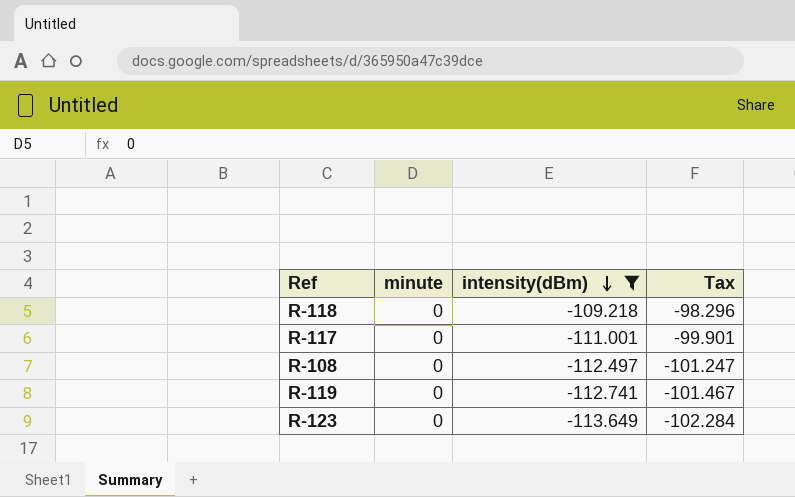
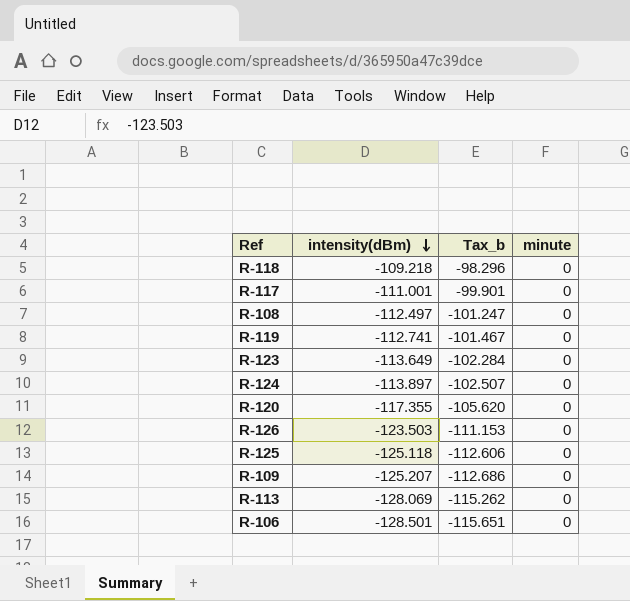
filter: intensity(dBm) >= -113.649 -> none
column name: Tax -> Tax_b
column minute | position: 2 -> 4

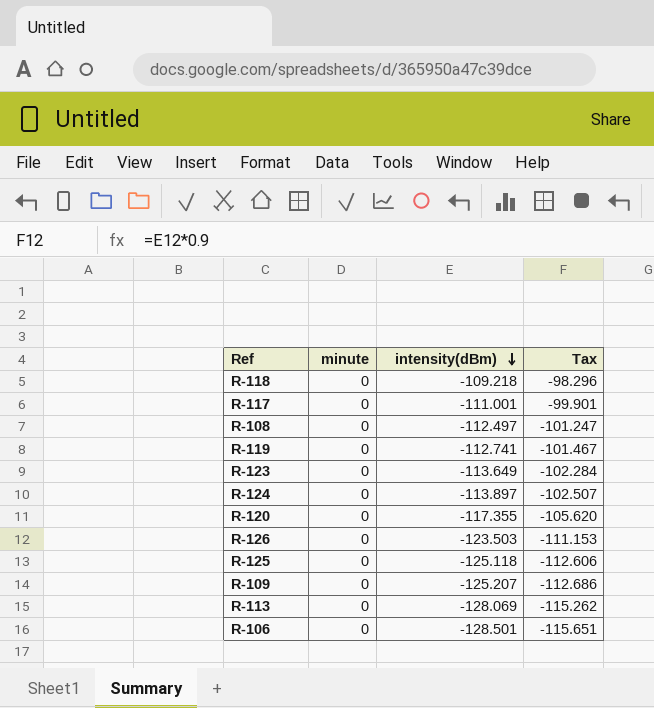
column minute | position: 4 -> 2
column name: Tax_b -> Tax

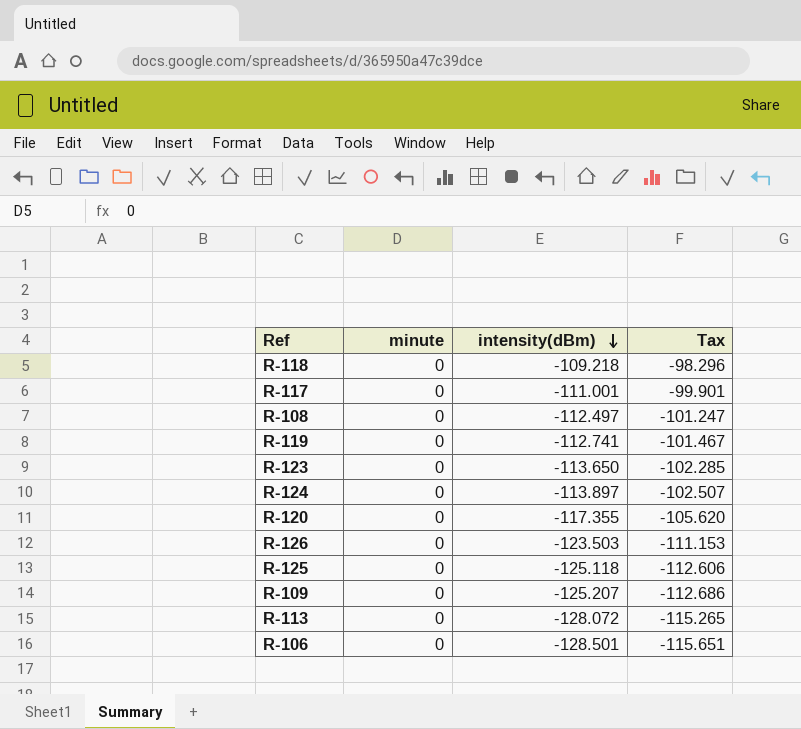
R-123 | intensity(dBm): -113.649 -> -113.650
R-123 | Tax: -102.284 -> -102.285
R-113 | intensity(dBm): -128.069 -> -128.072
R-113 | Tax: -115.262 -> -115.265

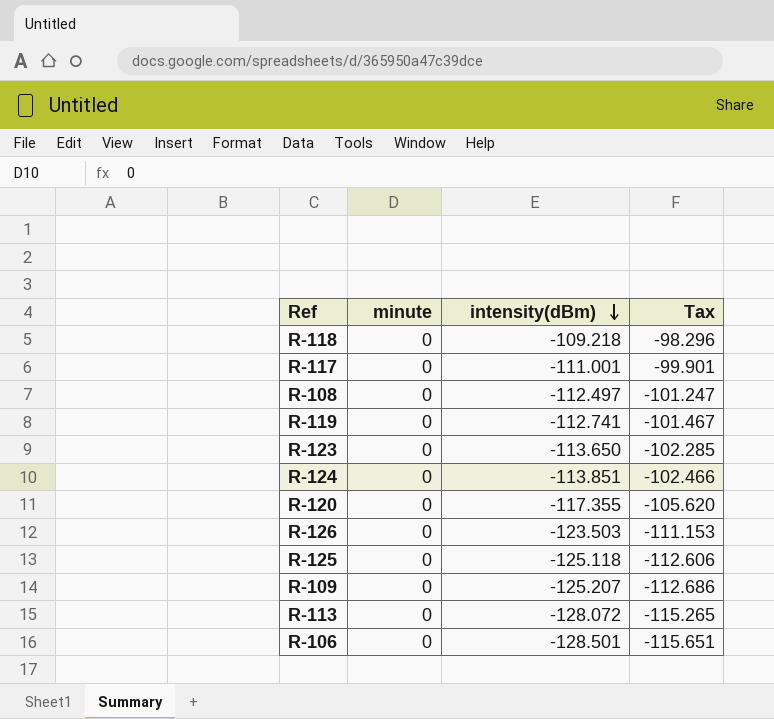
R-124 | intensity(dBm): -113.897 -> -113.851
R-124 | Tax: -102.507 -> -102.466

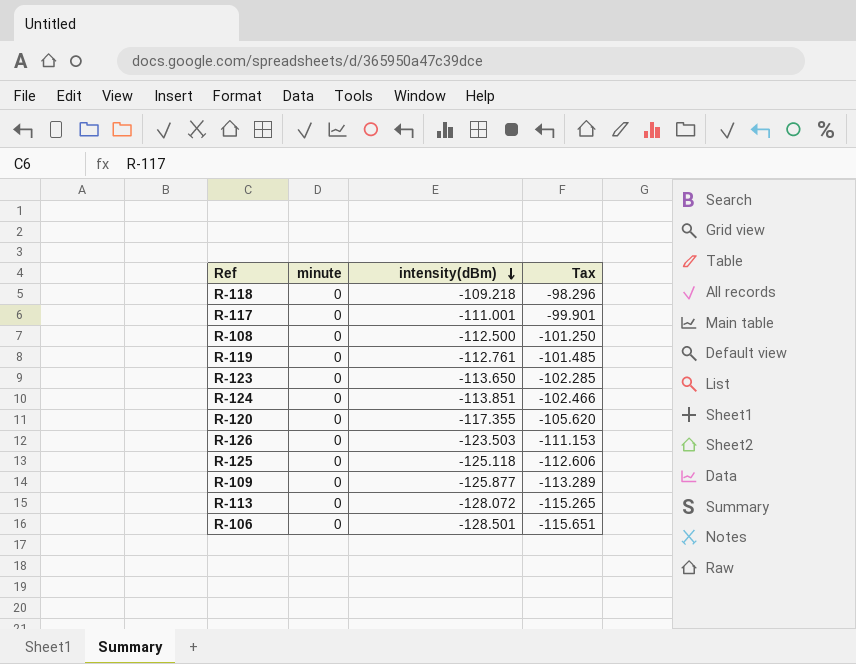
R-108 | intensity(dBm): -112.497 -> -112.500
R-108 | Tax: -101.247 -> -101.250
R-119 | intensity(dBm): -112.741 -> -112.761
R-119 | Tax: -101.467 -> -101.485
R-109 | intensity(dBm): -125.207 -> -125.877
R-109 | Tax: -112.686 -> -113.289

